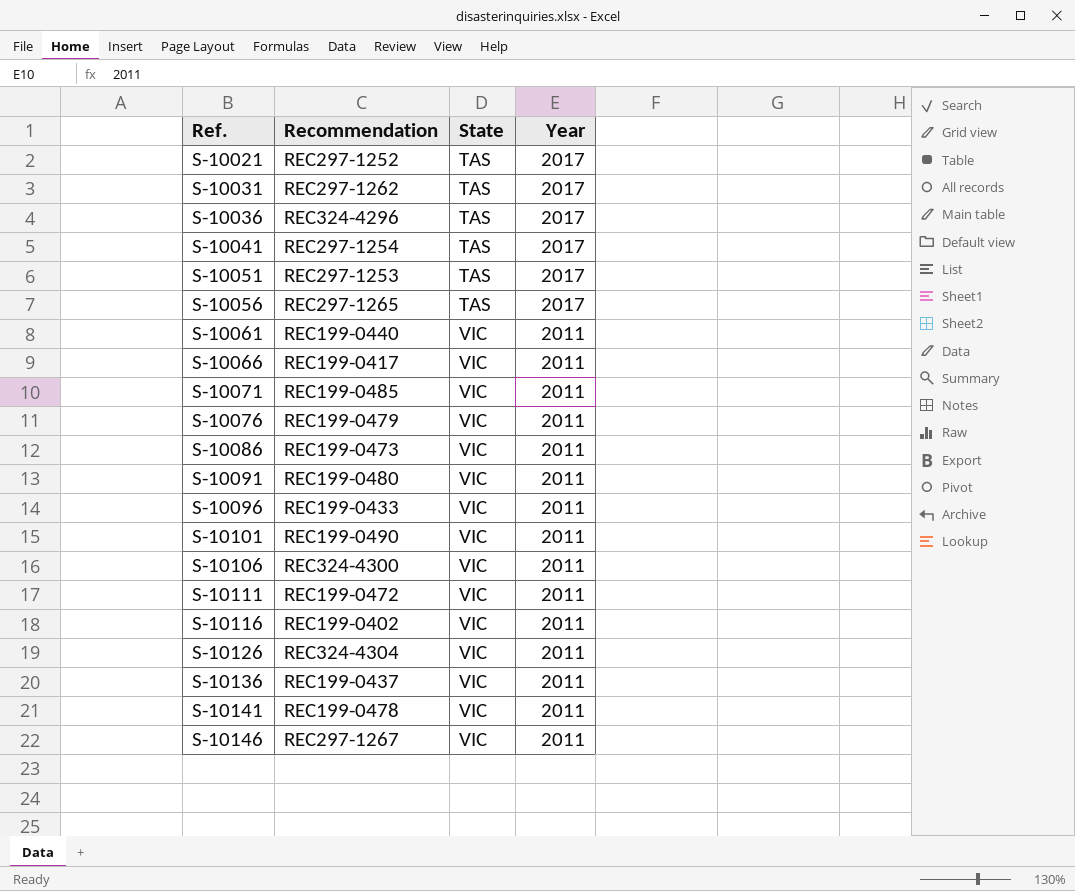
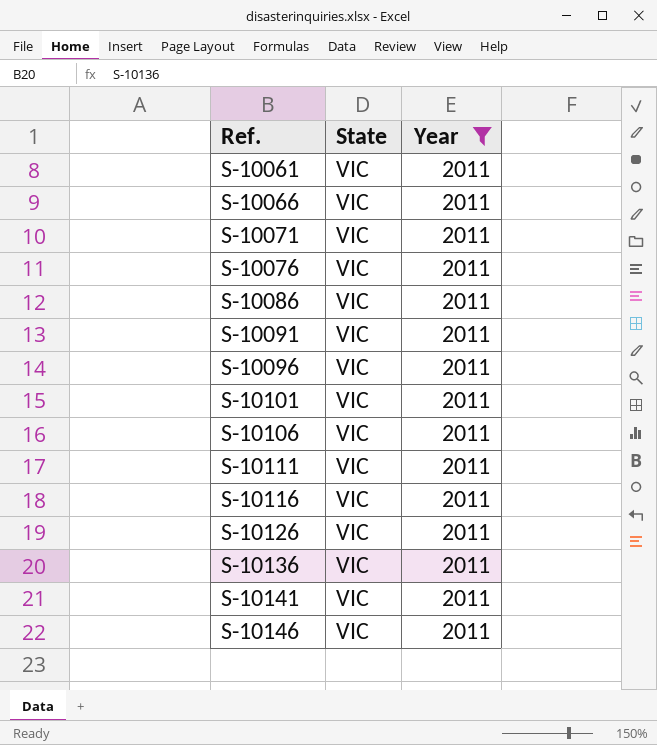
filter: none -> Year = 2011
column Recommendation | position: 2 -> none

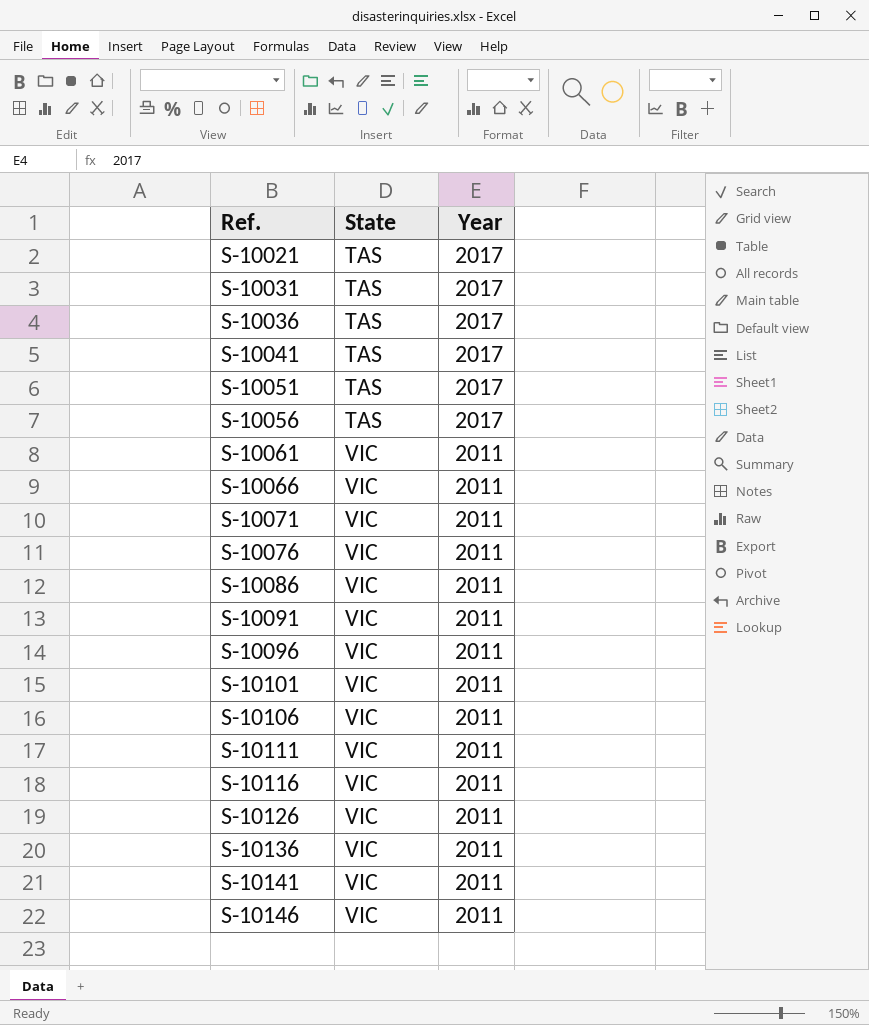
filter: Year = 2011 -> none

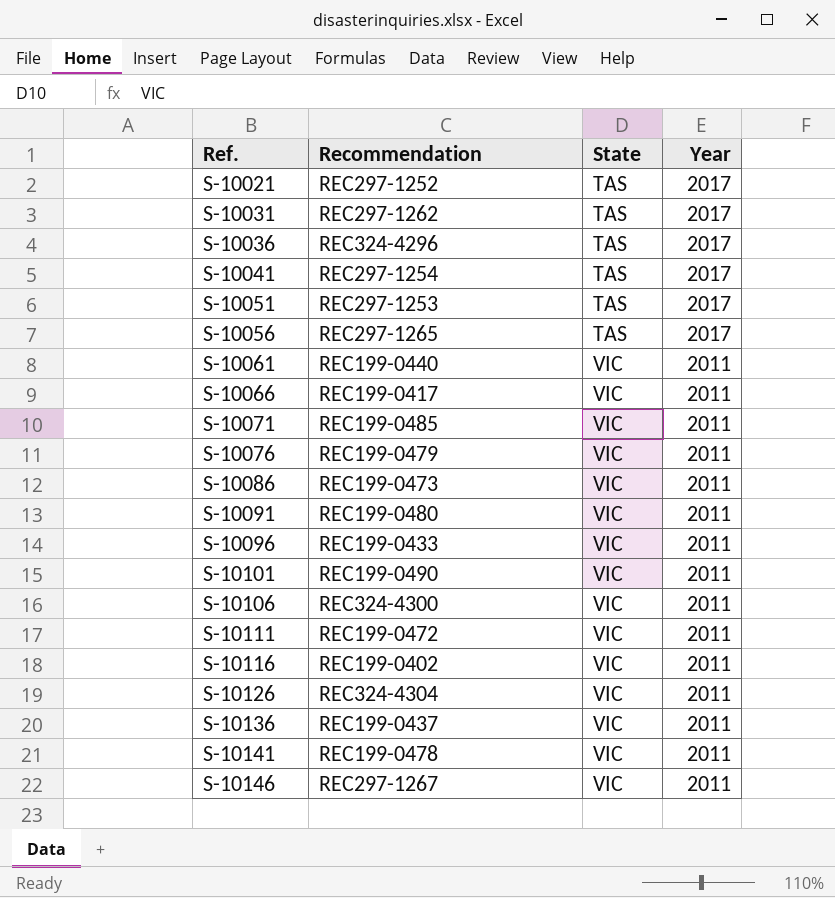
column Recommendation | position: none -> 2

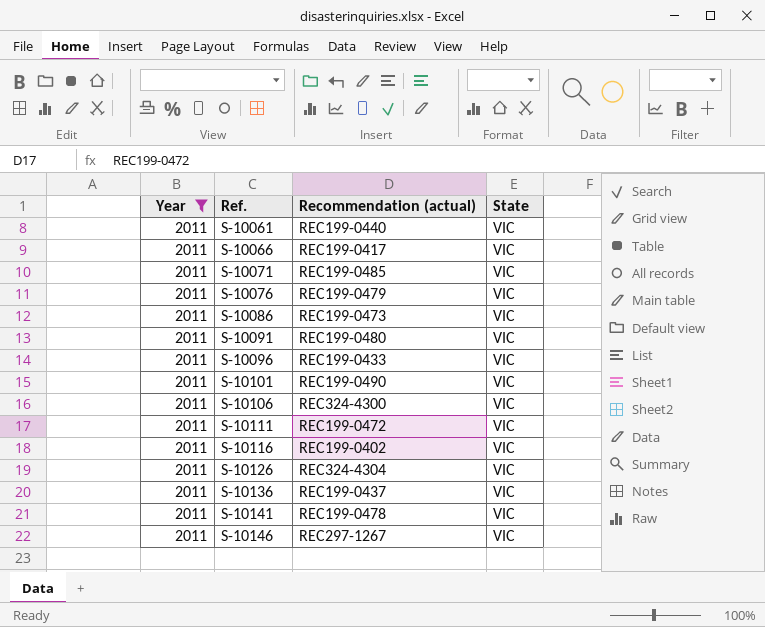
filter: none -> Year = 2011
column Year | position: 4 -> 1
column name: Recommendation -> Recommendation (actual)

